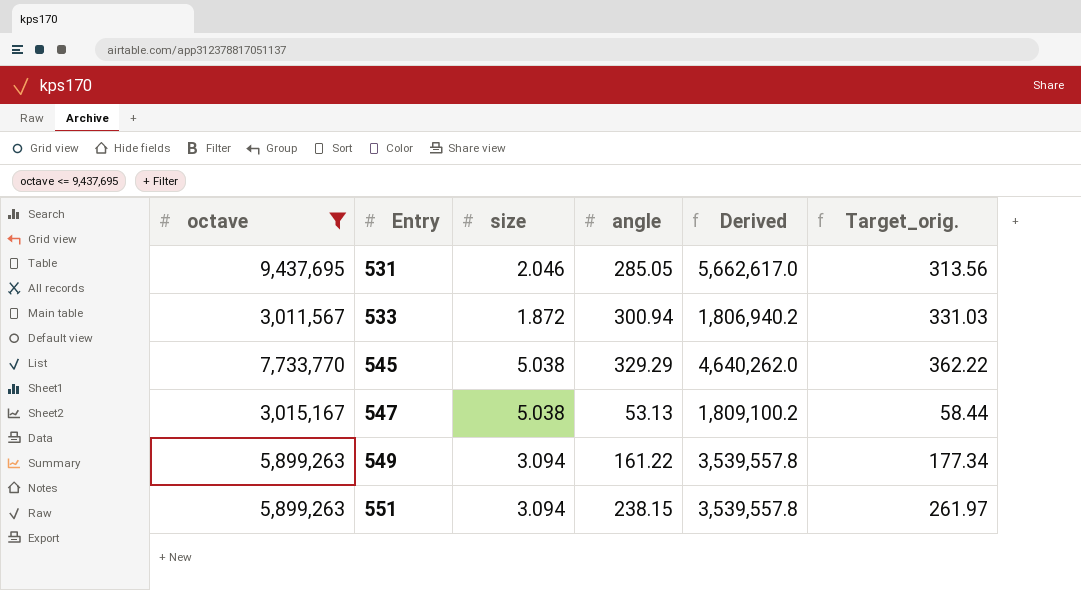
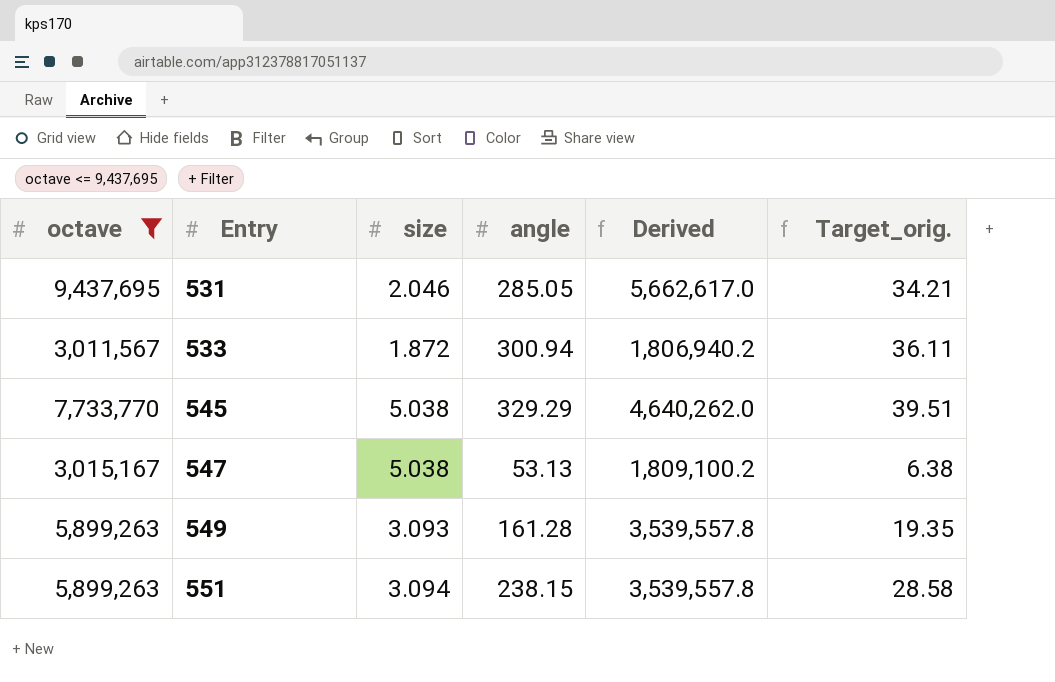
column Target_orig. | formula: [angle] * 1.1 -> [angle] * 0.12
549 | size: 3.094 -> 3.093
549 | angle: 161.22 -> 161.28

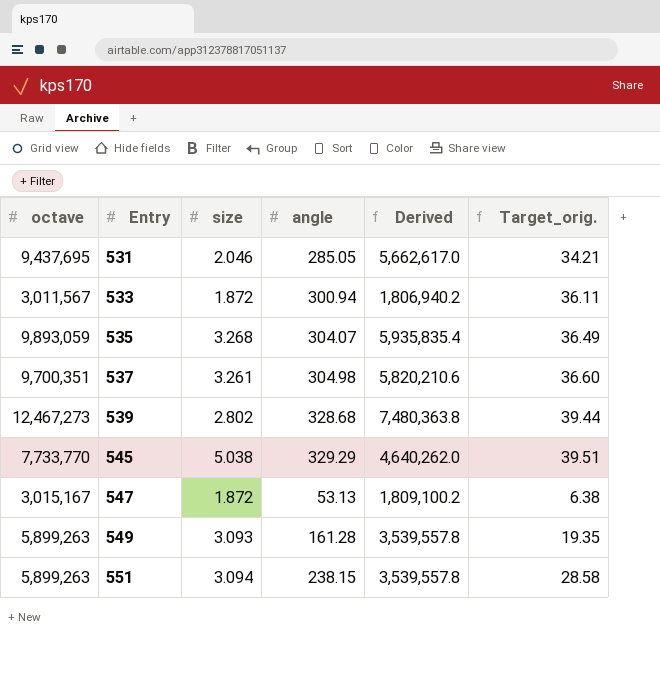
filter: octave <= 9,437,695 -> none
547 | size: 5.038 -> 1.872

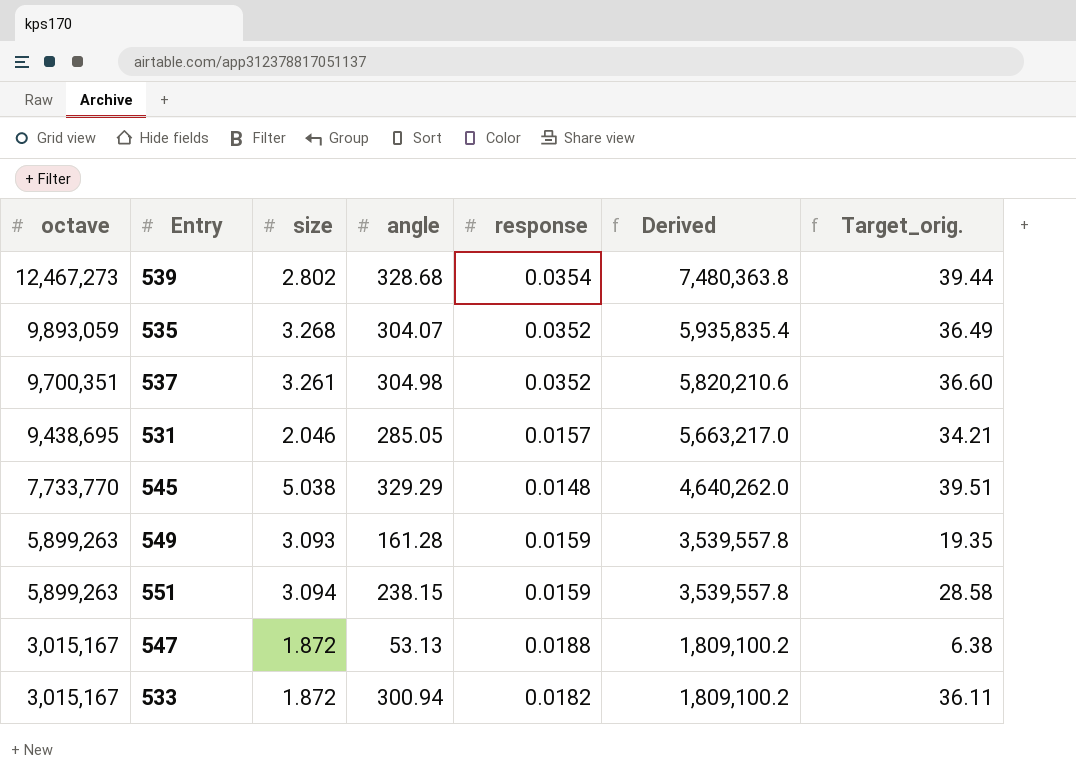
row order: Entry ascending -> octave descending
column response | position: none -> 5
531 | octave: 9,437,695 -> 9,438,695
531 | Derived: 5,662,617.0 -> 5,663,217.0
533 | octave: 3,011,567 -> 3,015,167
533 | Derived: 1,806,940.2 -> 1,809,100.2

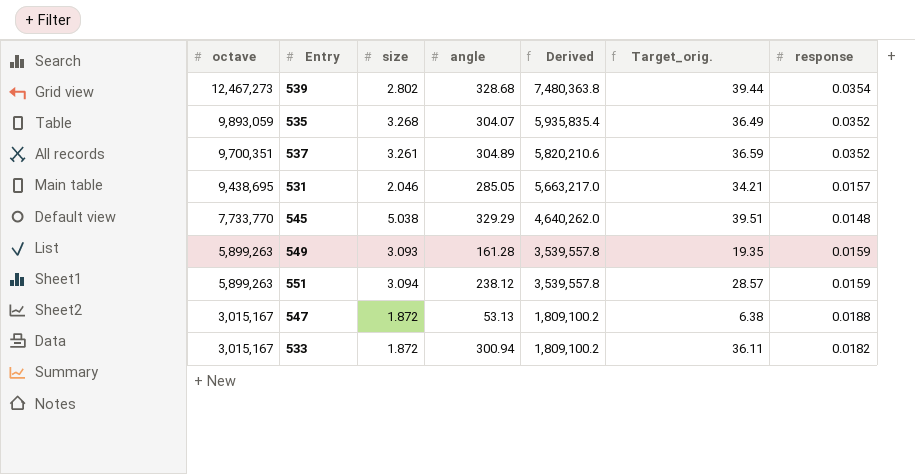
column response | position: 5 -> 7
537 | angle: 304.98 -> 304.89
537 | Target_orig.: 36.60 -> 36.59
551 | angle: 238.15 -> 238.12
551 | Target_orig.: 28.58 -> 28.57

